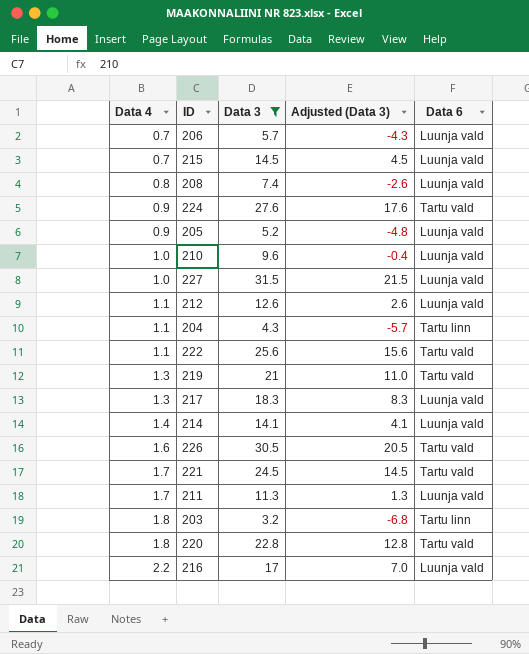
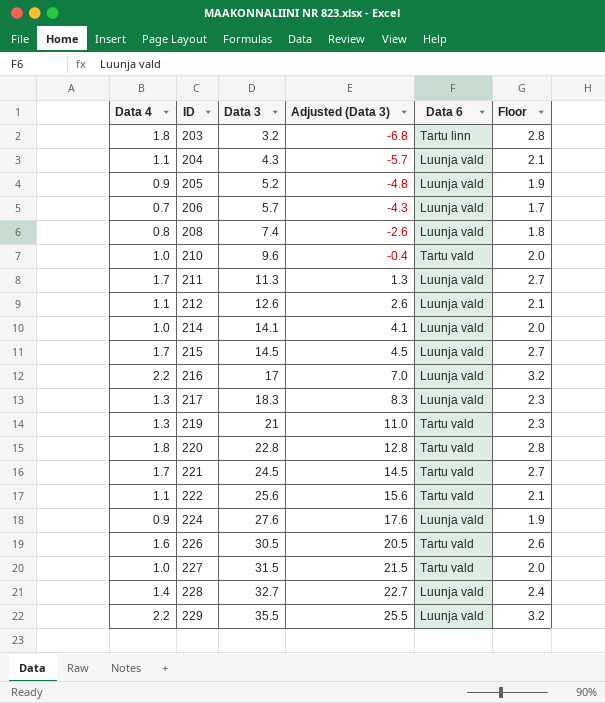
filter: Data 3 <= 31.5 -> none
row order: Data 4 ascending -> ID ascending
column Floor | formula: none -> [Data 4] + 1
204 | Data 6: Tartu linn -> Luunja vald
210 | Data 6: Luunja vald -> Tartu vald
214 | Data 4: 1.4 -> 1.0
215 | Data 4: 0.7 -> 1.7
224 | Data 6: Tartu vald -> Luunja vald
227 | Data 6: Luunja vald -> Tartu vald

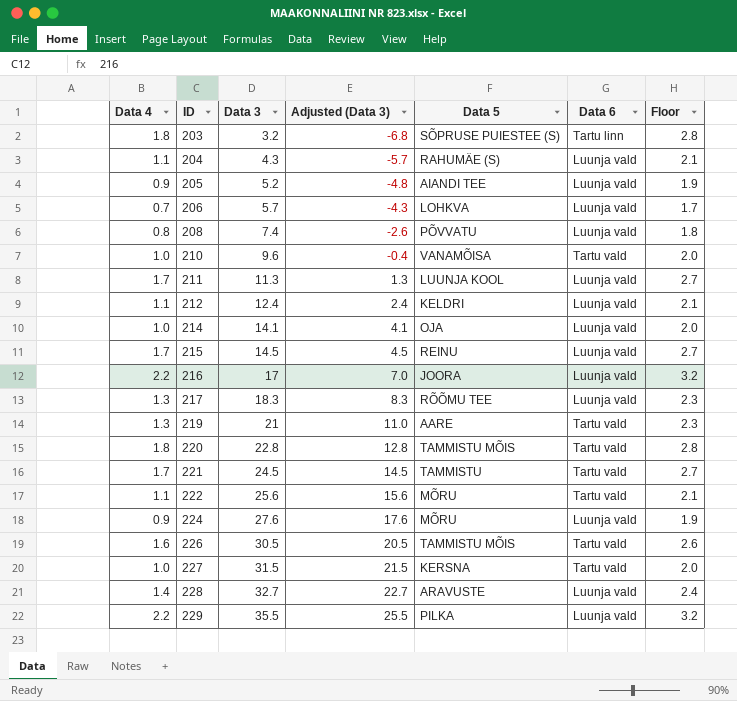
column Data 5 | position: none -> 5
212 | Data 3: 12.6 -> 12.4
212 | Adjusted (Data 3): 2.6 -> 2.4

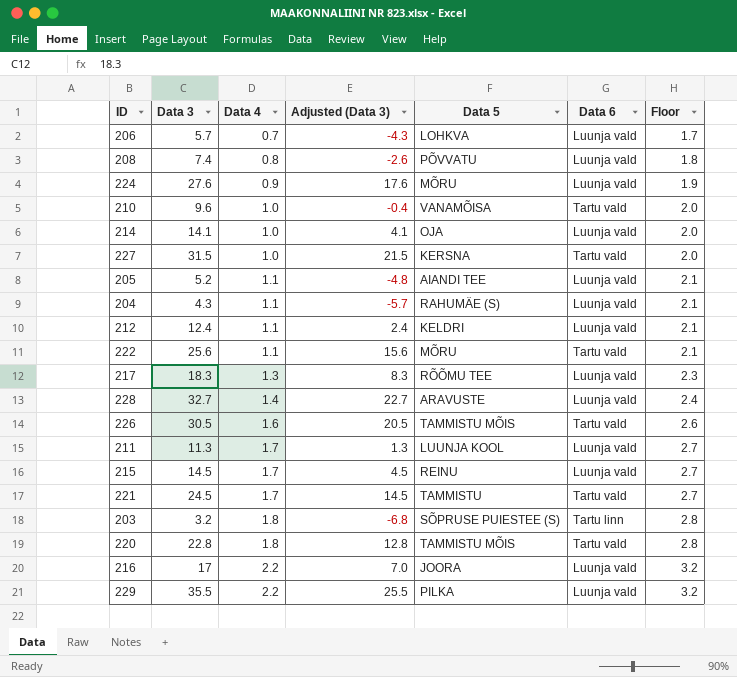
row order: ID ascending -> Data 4 ascending
column Data 4 | position: 1 -> 3
row 219: 1.3 | 21 | 11.0 | AARE | Tartu vald | 2.3 -> none
205 | Data 4: 0.9 -> 1.1
205 | Floor: 1.9 -> 2.1

